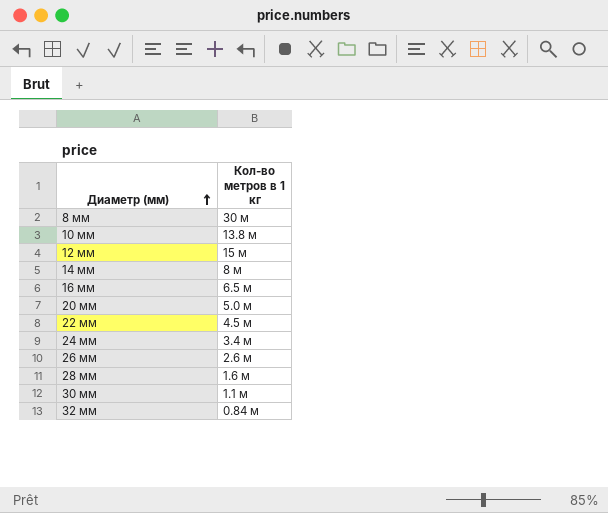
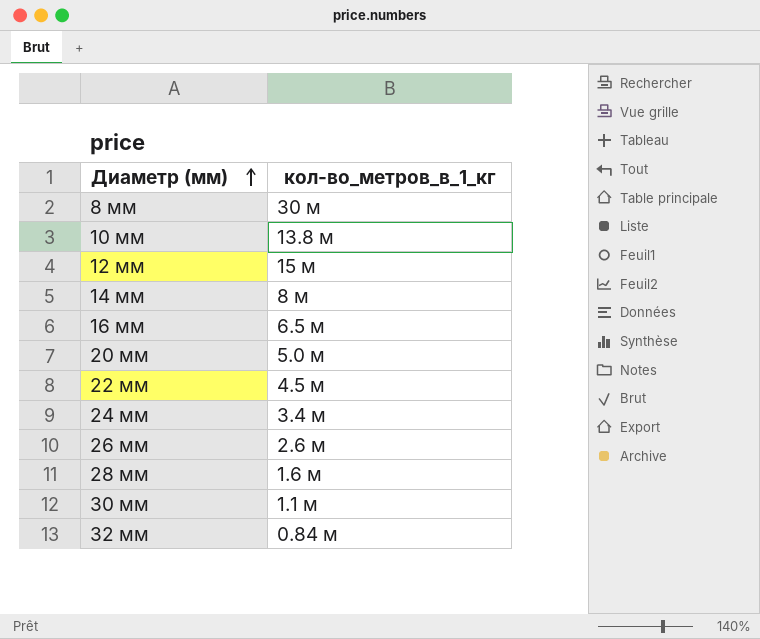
column name: Кол-во метров в 1 кг -> кол-во_метров_в_1_кг

